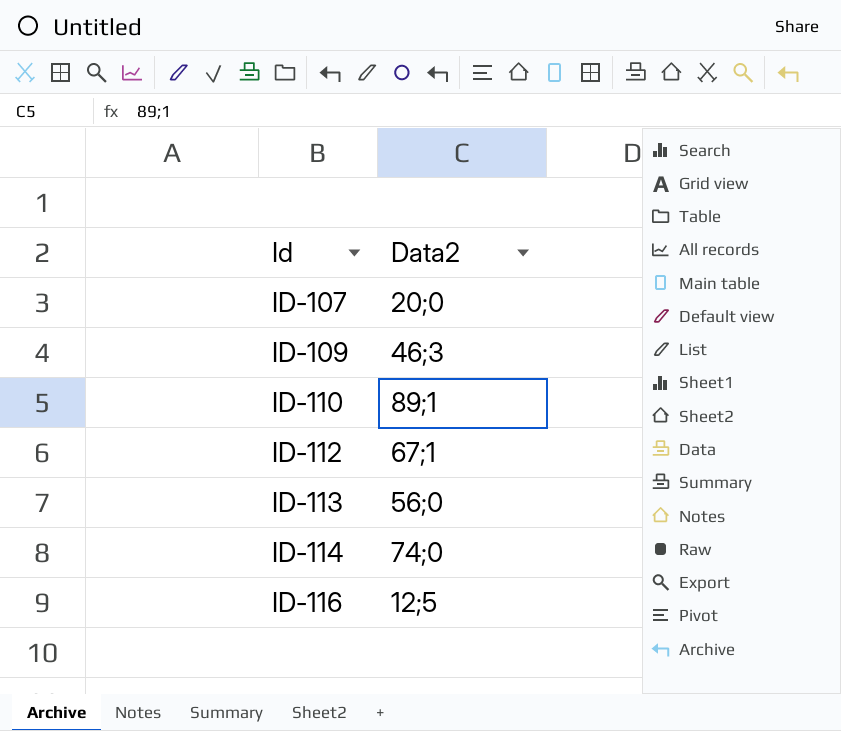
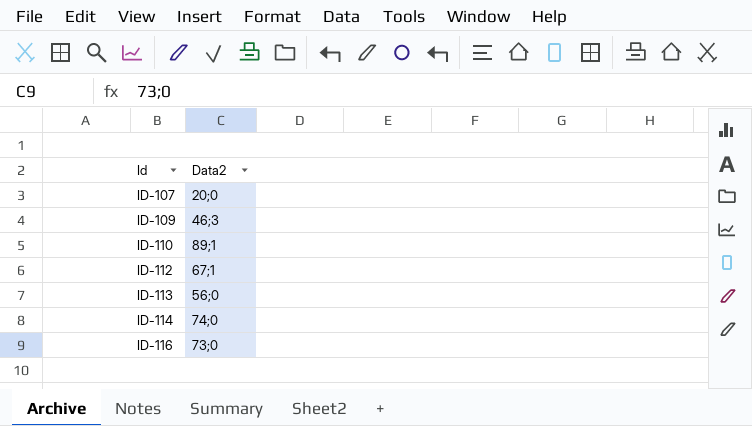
ID-116 | Data2: 12;5 -> 73;0

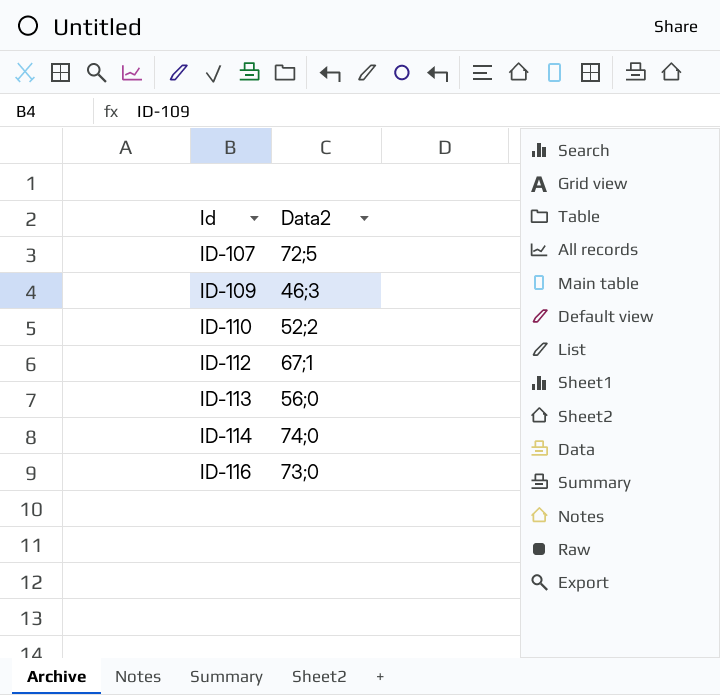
ID-107 | Data2: 20;0 -> 72;5
ID-110 | Data2: 89;1 -> 52;2

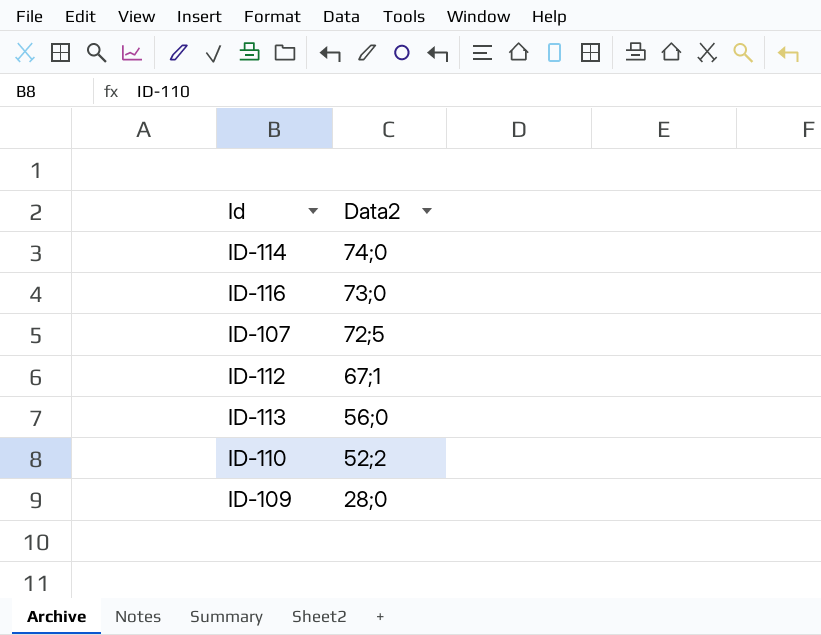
row order: Id ascending -> Data2 descending
ID-109 | Data2: 46;3 -> 28;0

